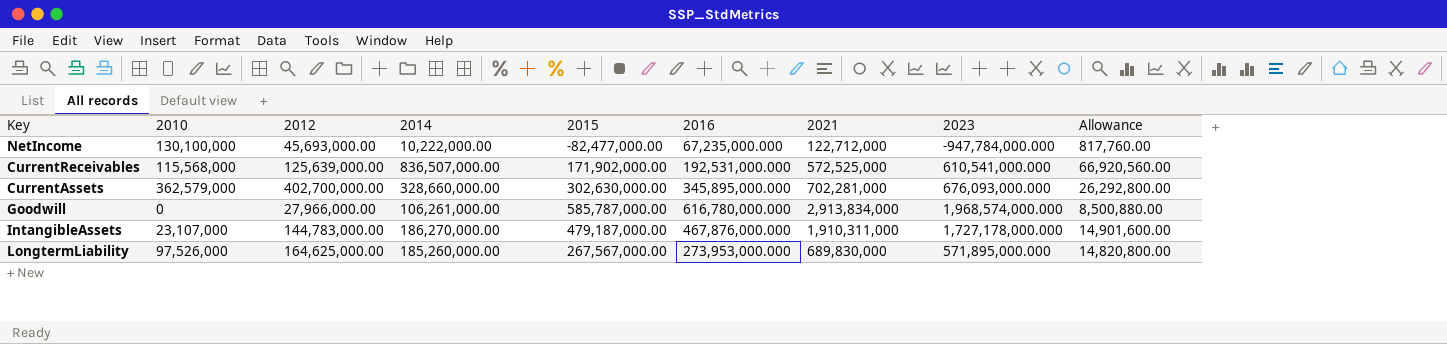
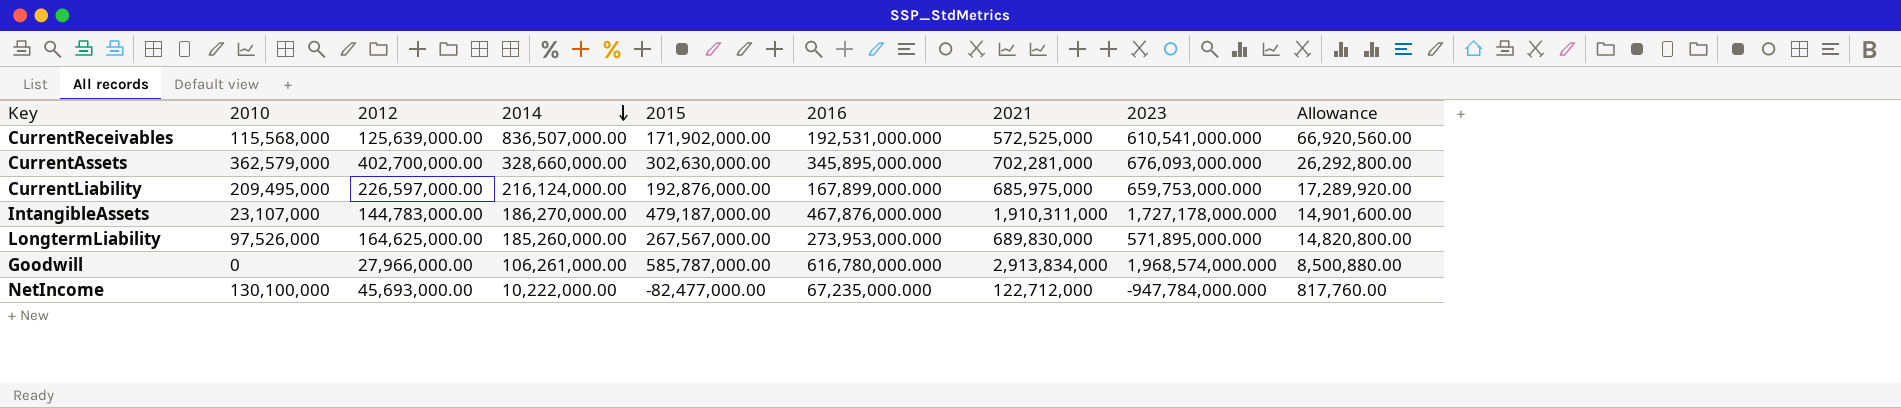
row order: none -> 2014 descending
row CurrentLiability: none -> 209,495,000 | 226,597,000.00 | 216,124,000.00 | 192,876,000.00 | 167,899,000.000 | 685,975,000 | 659,753,000.000 | 17,289,920.00

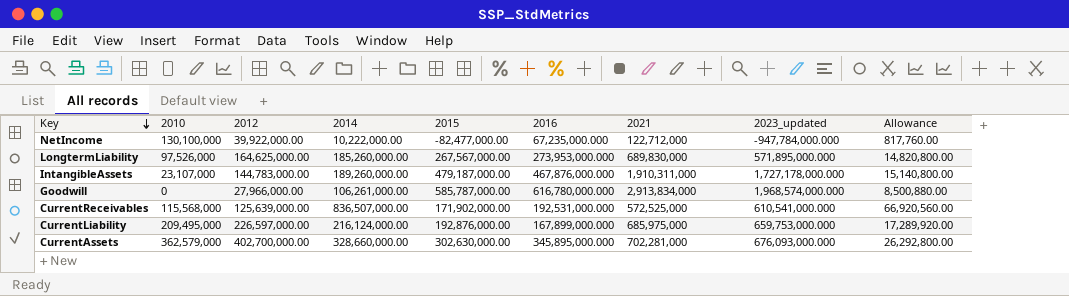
row order: 2014 descending -> Key descending
column name: 2023 -> 2023_updated
NetIncome | 2012: 45,693,000.00 -> 39,922,000.00
IntangibleAssets | 2014: 186,270,000.00 -> 189,260,000.00
IntangibleAssets | Allowance: 14,901,600.00 -> 15,140,800.00

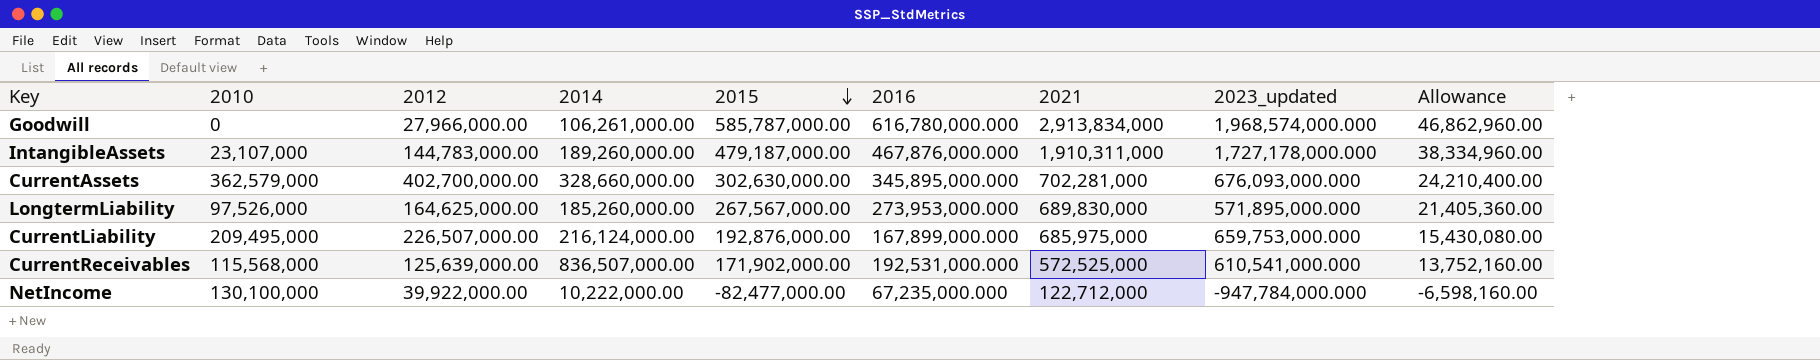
row order: Key descending -> 2015 descending
column Allowance | formula: [2014] * 0.08 -> [2015] * 0.08
CurrentLiability | 2012: 226,597,000.00 -> 226,507,000.00

